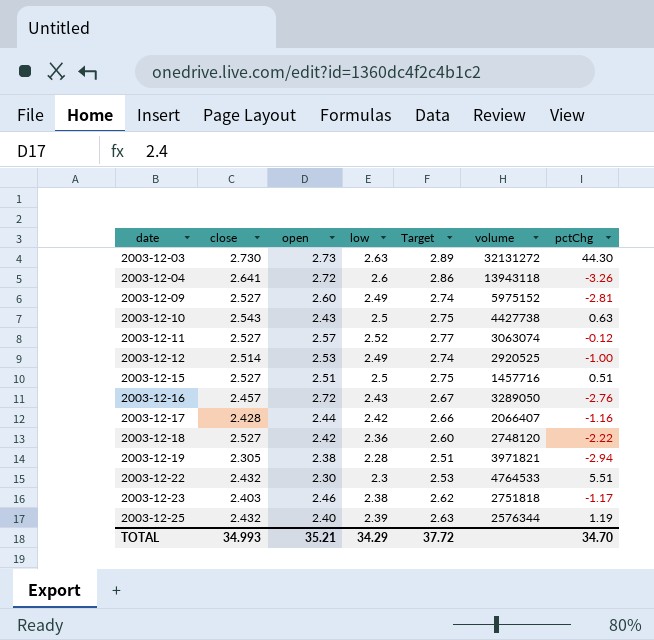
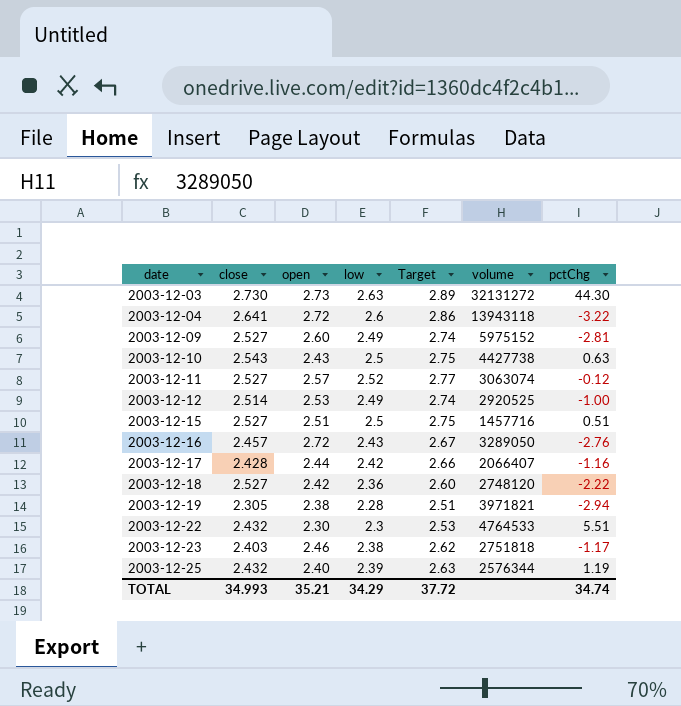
2003-12-04 | pctChg: -3.26 -> -3.22
TOTAL | pctChg: 34.70 -> 34.74

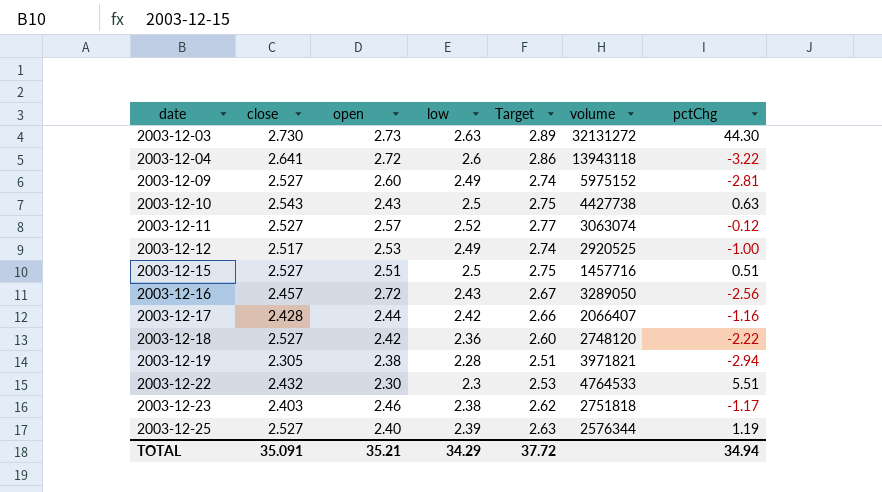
2003-12-12 | close: 2.514 -> 2.517
2003-12-16 | pctChg: -2.76 -> -2.56
2003-12-25 | close: 2.432 -> 2.527
TOTAL | close: 34.993 -> 35.091
TOTAL | pctChg: 34.74 -> 34.94

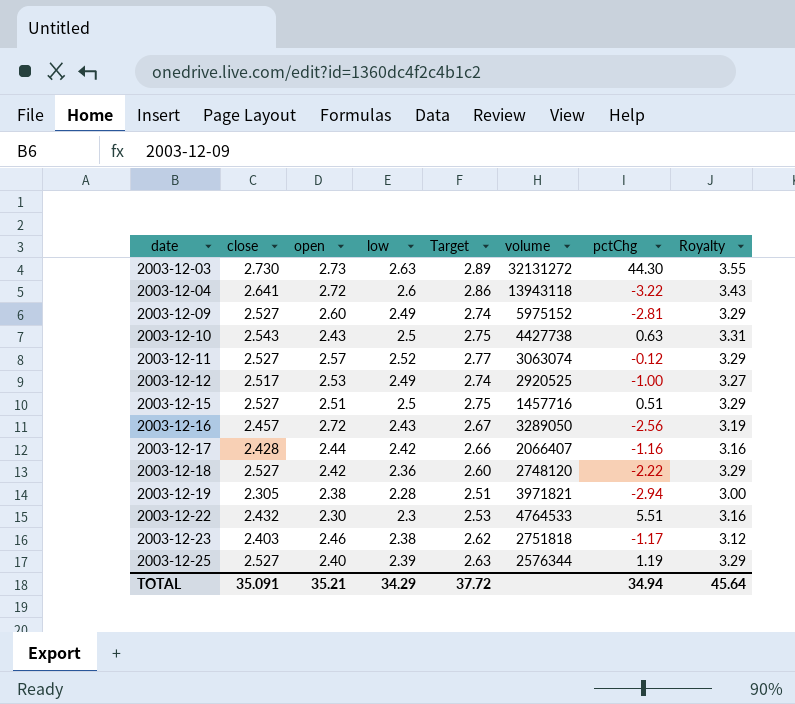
column Royalty | formula: none -> [close] * 1.3

